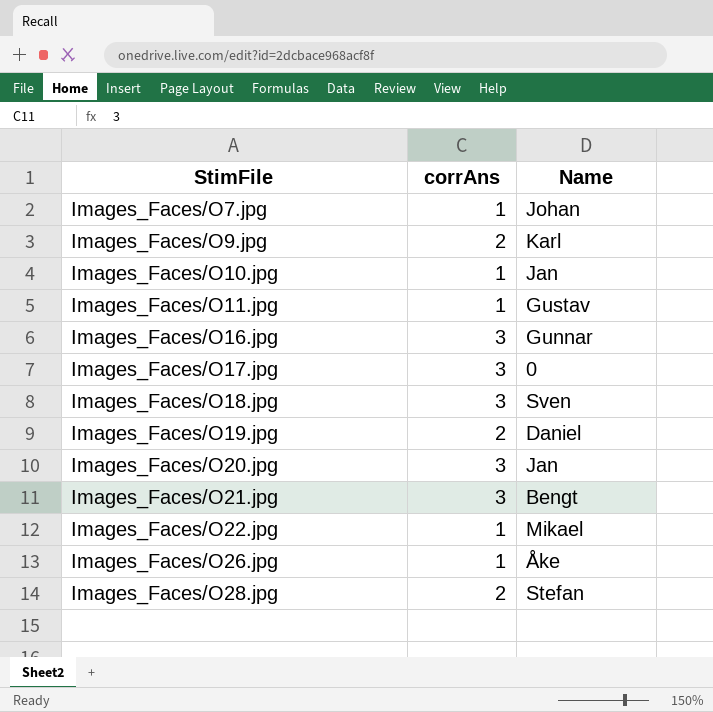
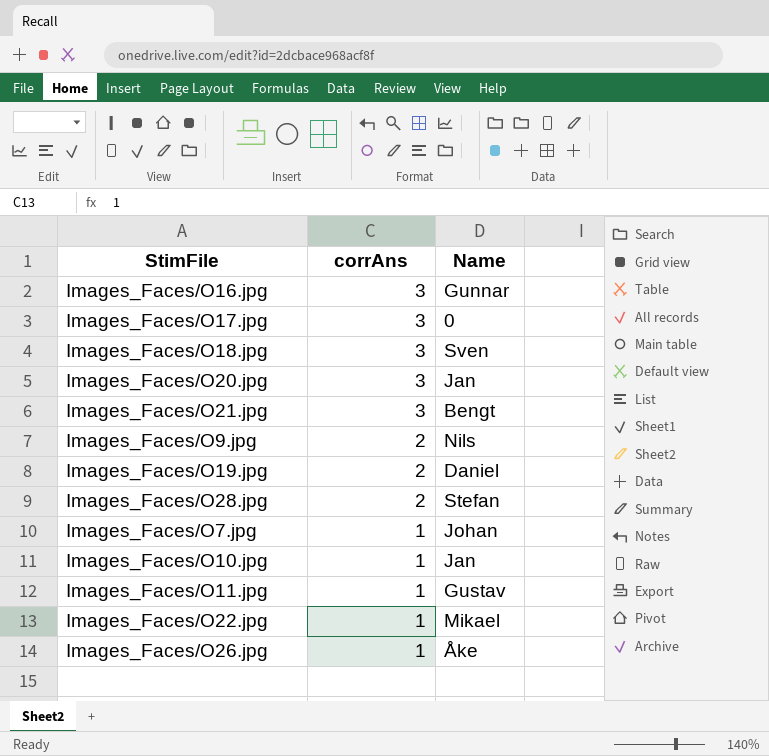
row order: StimFile ascending -> corrAns descending
Images_Faces/O9.jpg | Name: Karl -> Nils

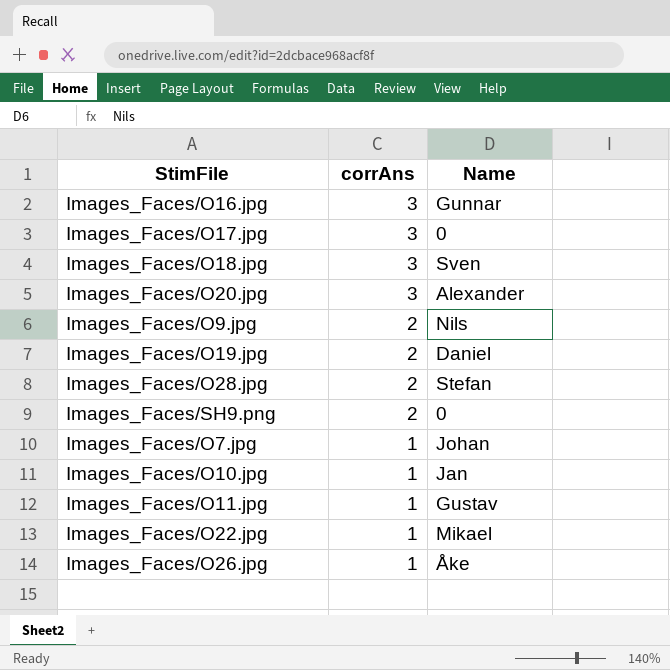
row Images_Faces/O21.jpg: 3 | Bengt -> none
Images_Faces/O20.jpg | Name: Jan -> Alexander
row Images_Faces/SH9.png: none -> 2 | 0

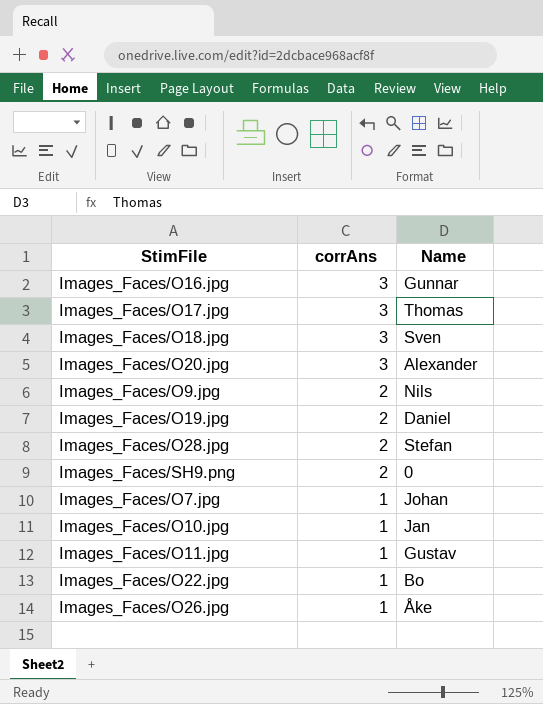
Images_Faces/O17.jpg | Name: 0 -> Thomas
Images_Faces/O22.jpg | Name: Mikael -> Bo

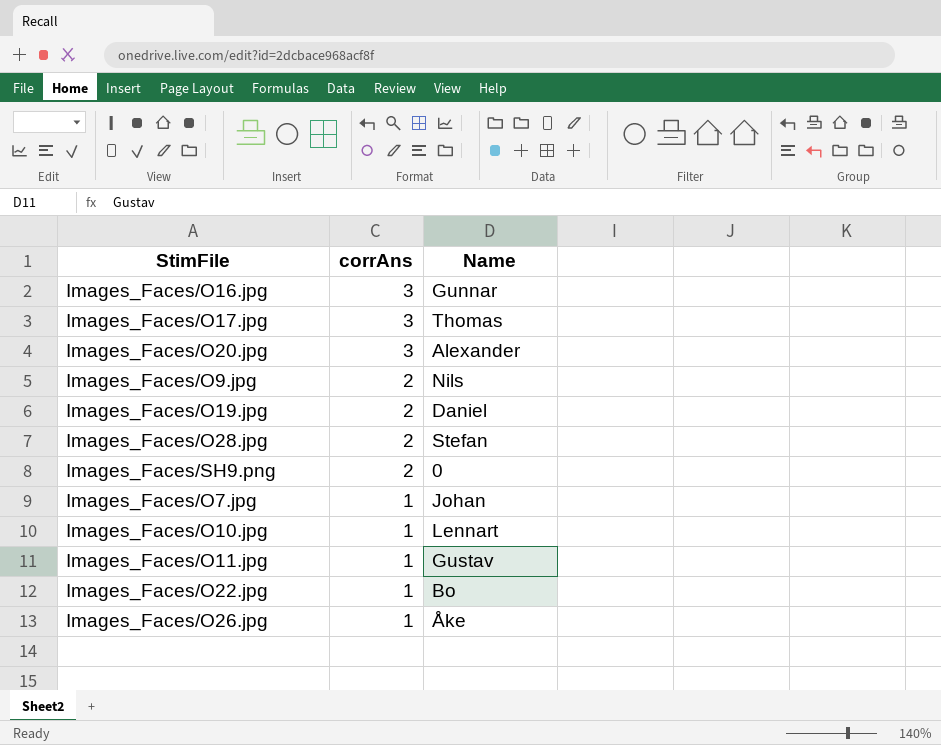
row Images_Faces/O18.jpg: 3 | Sven -> none
Images_Faces/O10.jpg | Name: Jan -> Lennart

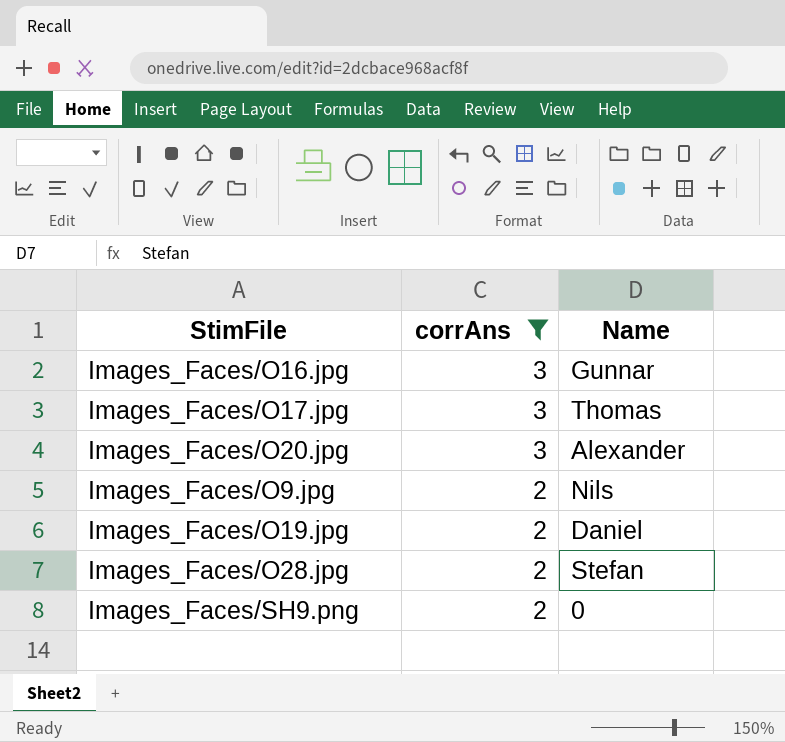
filter: none -> corrAns != 1

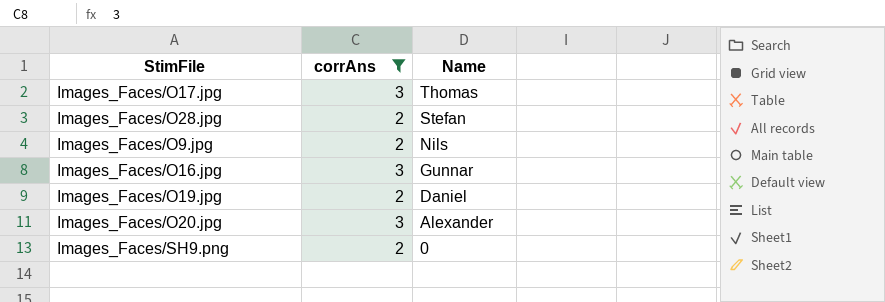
row order: corrAns descending -> Name descending

